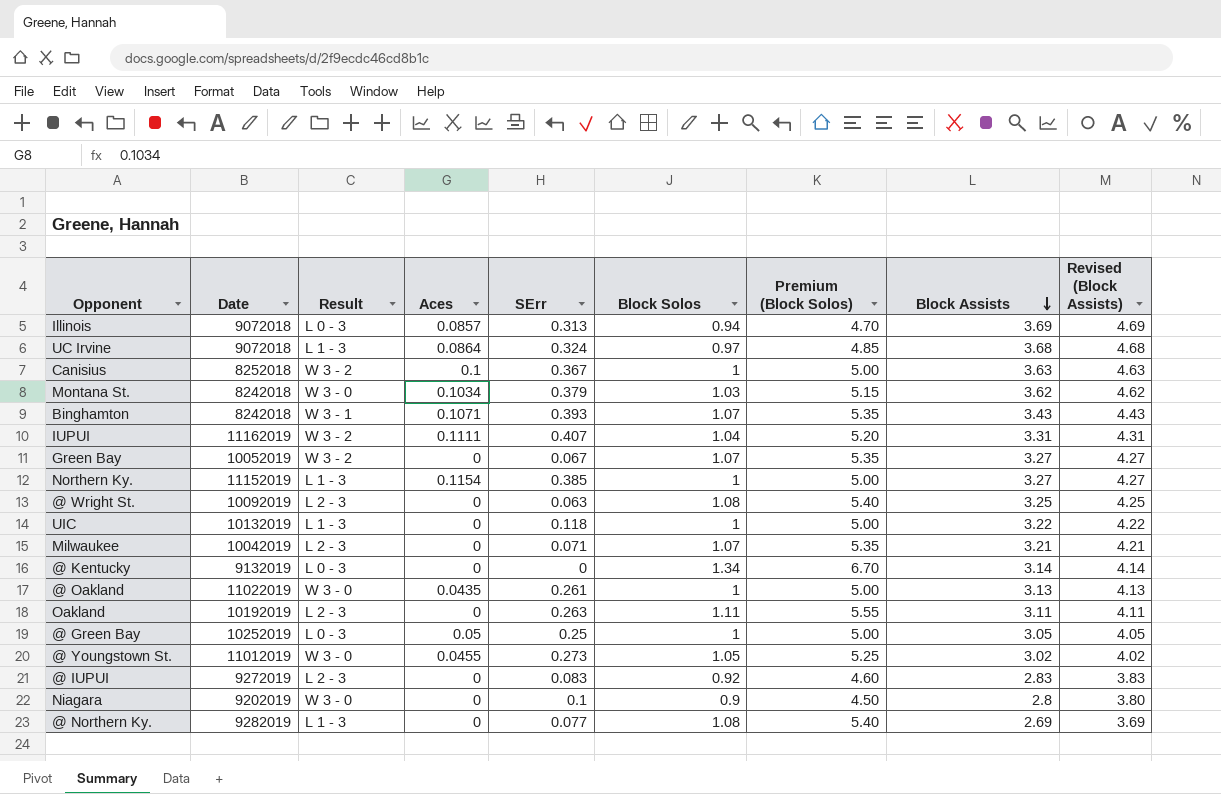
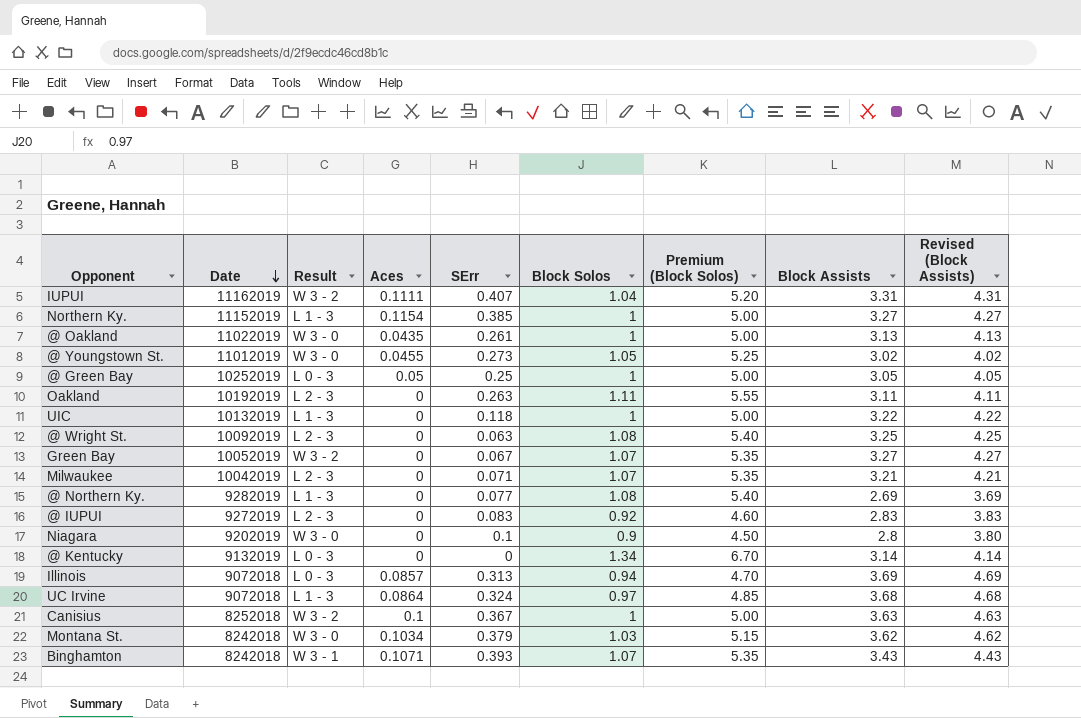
row order: Block Assists descending -> Date descending

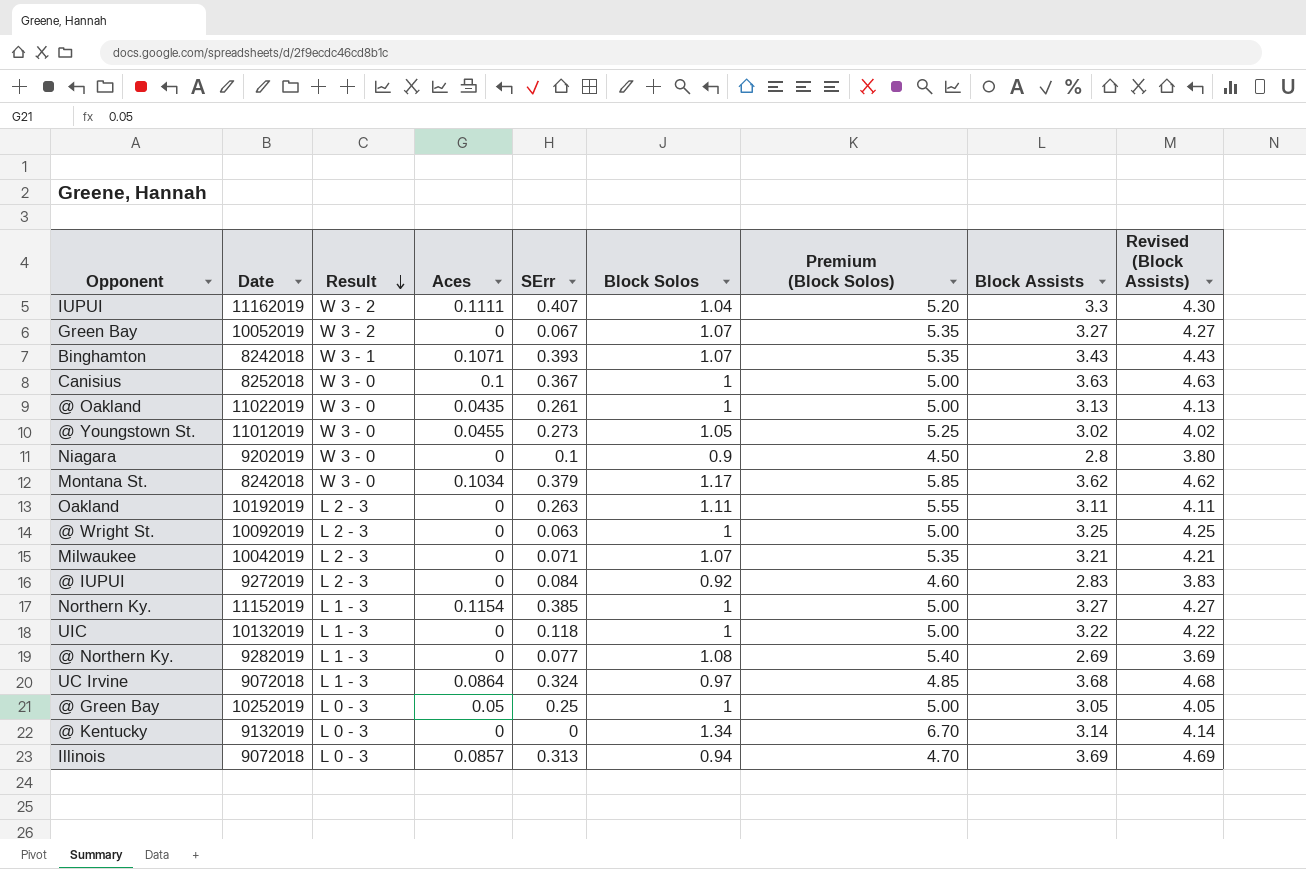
row order: Date descending -> Result descending
IUPUI | Block Assists: 3.31 -> 3.3
IUPUI | Revised (Block Assists): 4.31 -> 4.30
Canisius | Result: W 3 - 2 -> W 3 - 0
Montana St. | Block Solos: 1.03 -> 1.17
Montana St. | Premium (Block Solos): 5.15 -> 5.85
@ Wright St. | Block Solos: 1.08 -> 1
@ Wright St. | Premium (Block Solos): 5.40 -> 5.00
@ IUPUI | SErr: 0.083 -> 0.084

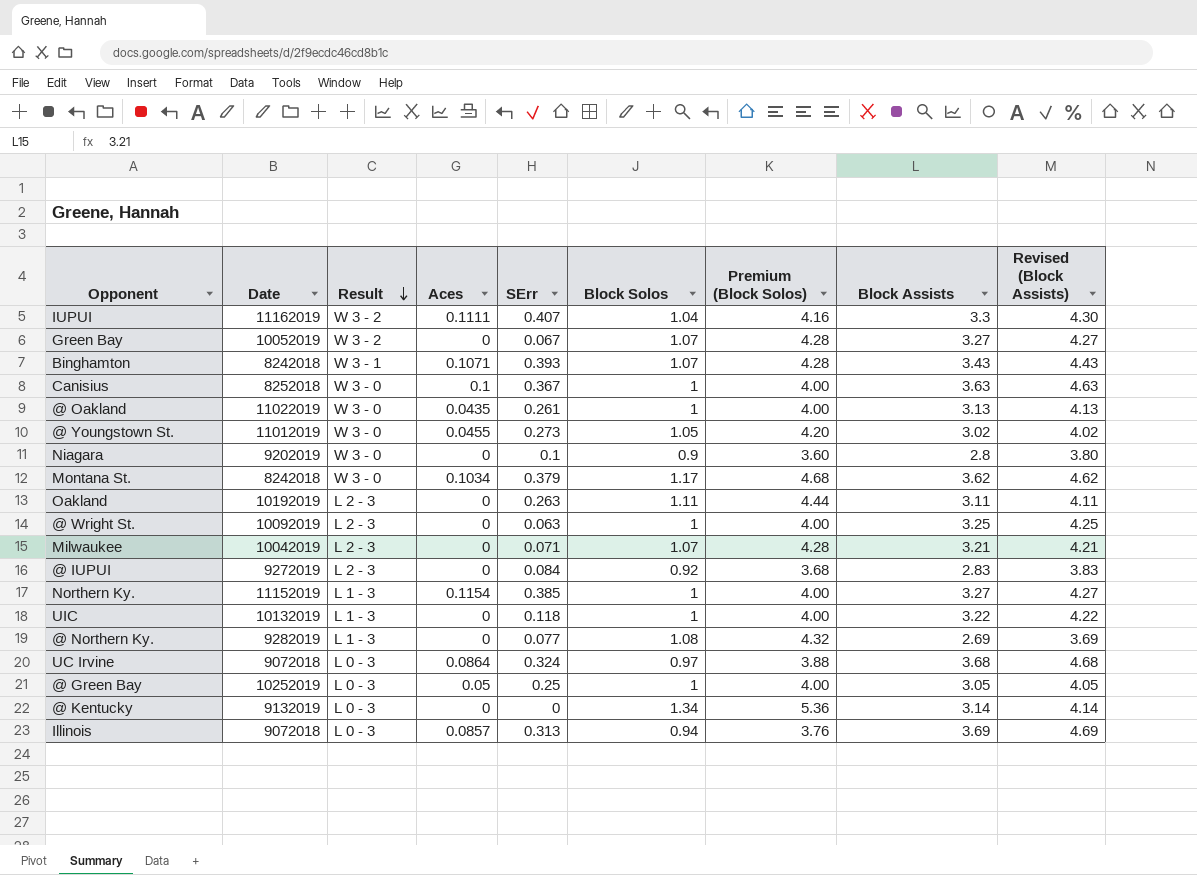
column Premium (Block Solos) | formula: [Block Solos] * 5 -> [Block Solos] * 4
UC Irvine | Result: L 1 - 3 -> L 0 - 3

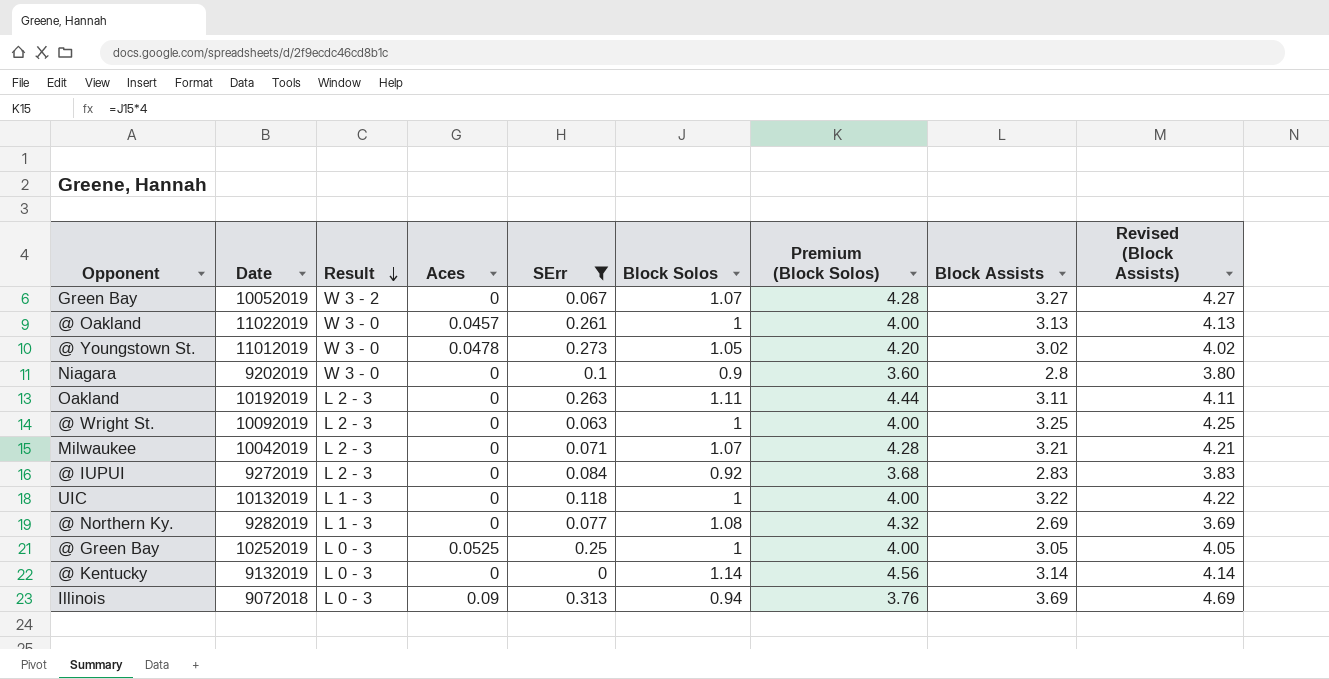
filter: none -> SErr <= 0.313
@ Oakland | Aces: 0.0435 -> 0.0457
@ Youngstown St. | Aces: 0.0455 -> 0.0478
@ Green Bay | Aces: 0.05 -> 0.0525
@ Kentucky | Block Solos: 1.34 -> 1.14
@ Kentucky | Premium (Block Solos): 5.36 -> 4.56
Illinois | Aces: 0.0857 -> 0.09

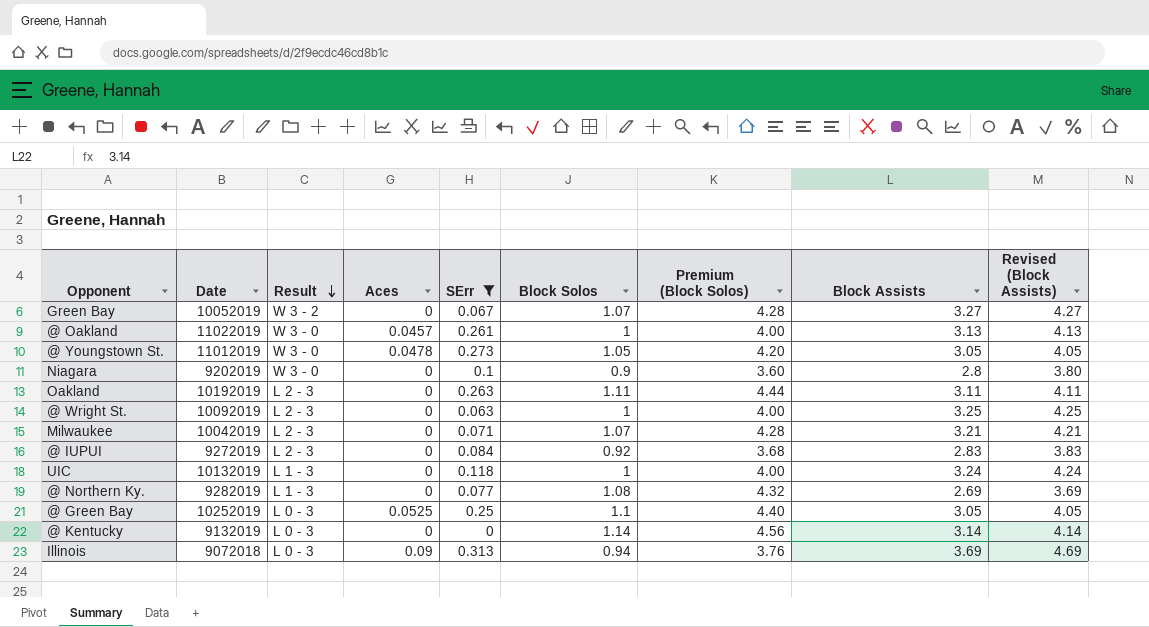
@ Youngstown St. | Block Assists: 3.02 -> 3.05
@ Youngstown St. | Revised (Block Assists): 4.02 -> 4.05
UIC | Block Assists: 3.22 -> 3.24
UIC | Revised (Block Assists): 4.22 -> 4.24
@ Green Bay | Block Solos: 1 -> 1.1
@ Green Bay | Premium (Block Solos): 4.00 -> 4.40

